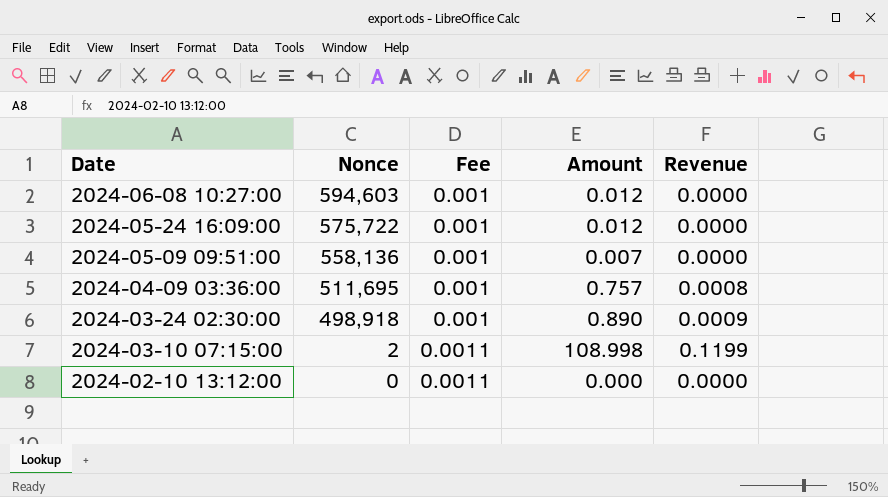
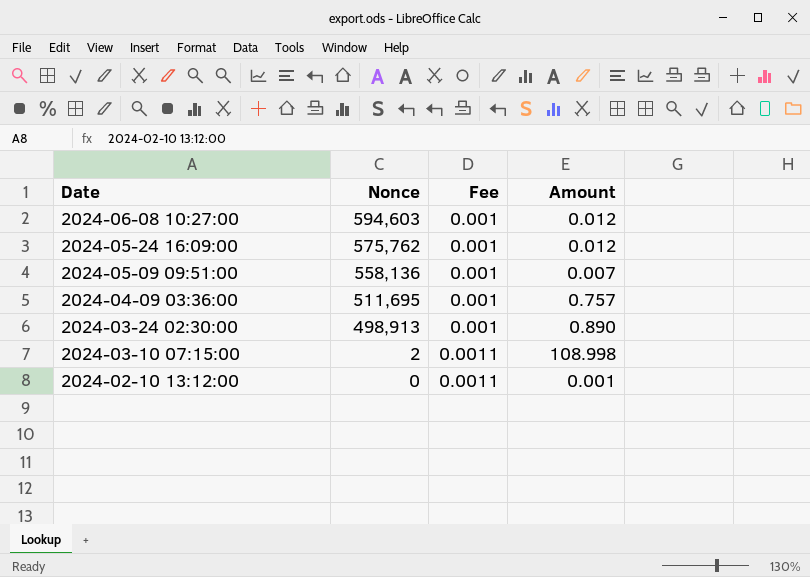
column Revenue | formula: [Fee] * [Amount] -> none
2024-05-24 16:09:00 | Nonce: 575,722 -> 575,762
2024-03-24 02:30:00 | Nonce: 498,918 -> 498,913
2024-02-10 13:12:00 | Amount: 0.000 -> 0.001

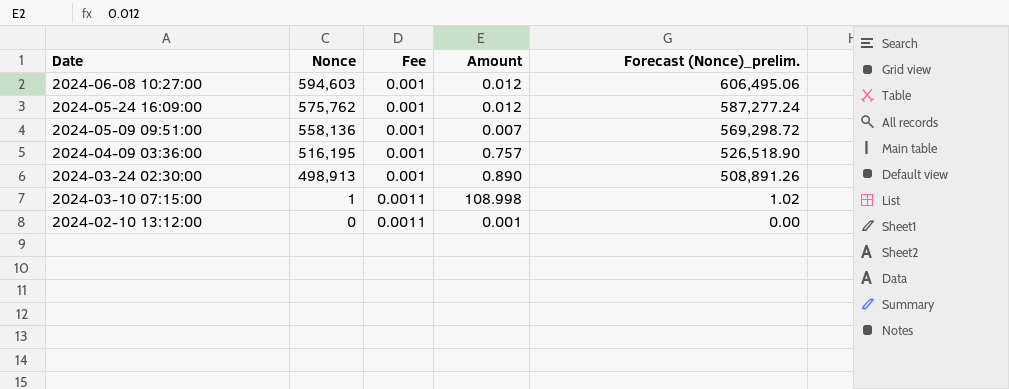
column Forecast (Nonce)_prelim. | formula: none -> [Nonce] * 1.02
2024-04-09 03:36:00 | Nonce: 511,695 -> 516,195
2024-03-10 07:15:00 | Nonce: 2 -> 1

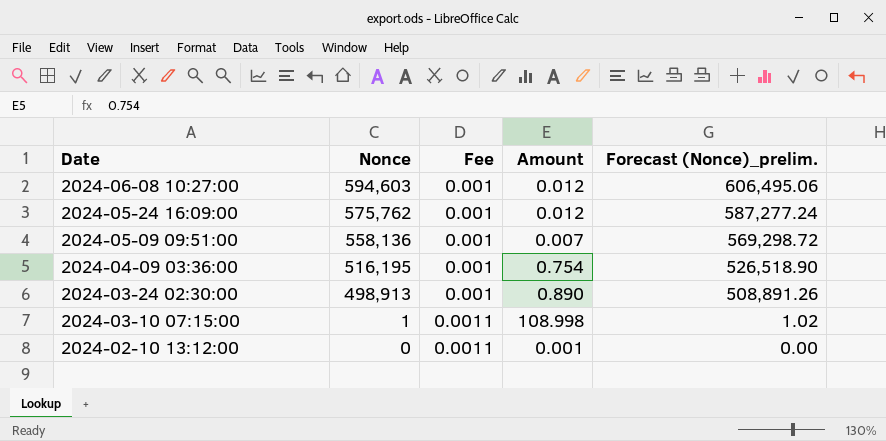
2024-04-09 03:36:00 | Amount: 0.757 -> 0.754

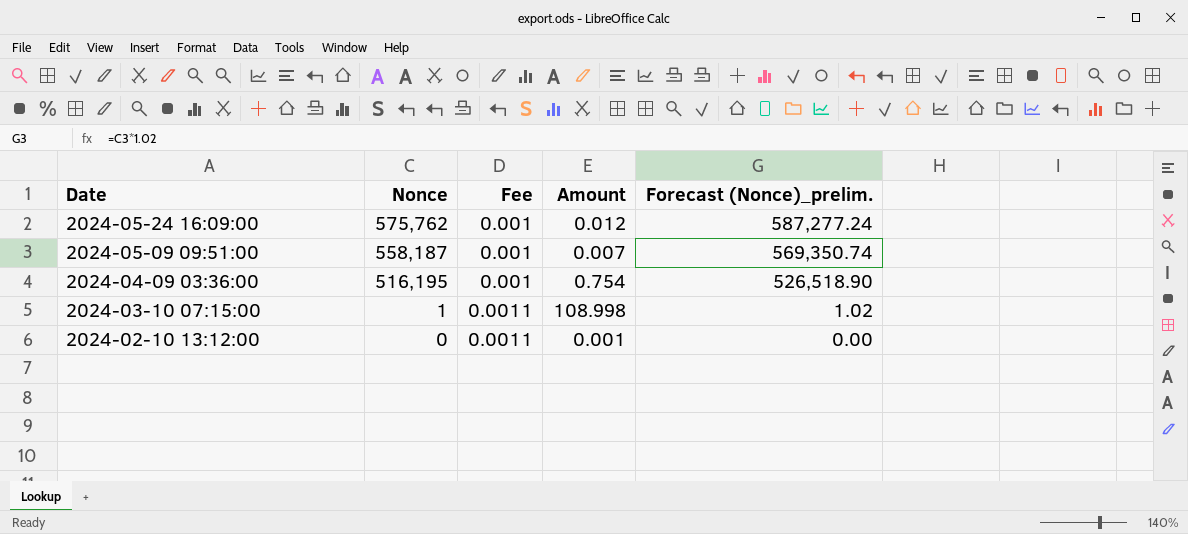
row 2024-06-08 10:27:00: 594,603 | 0.001 | 0.012 | 606,495.06 -> none
row 2024-03-24 02:30:00: 498,913 | 0.001 | 0.890 | 508,891.26 -> none
2024-05-09 09:51:00 | Nonce: 558,136 -> 558,187
2024-05-09 09:51:00 | Forecast (Nonce)_prelim.: 569,298.72 -> 569,350.74

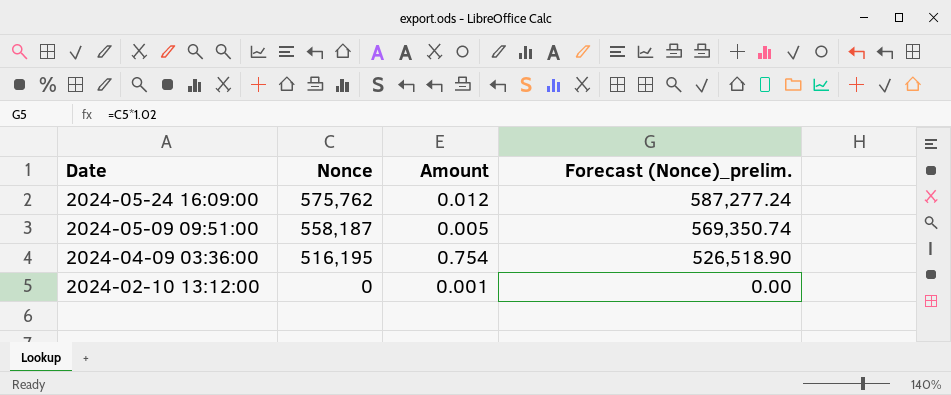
column Fee | position: 3 -> none
row 2024-03-10 07:15:00: 1 | 0.0011 | 108.998 | 1.02 -> none
2024-05-09 09:51:00 | Amount: 0.007 -> 0.005

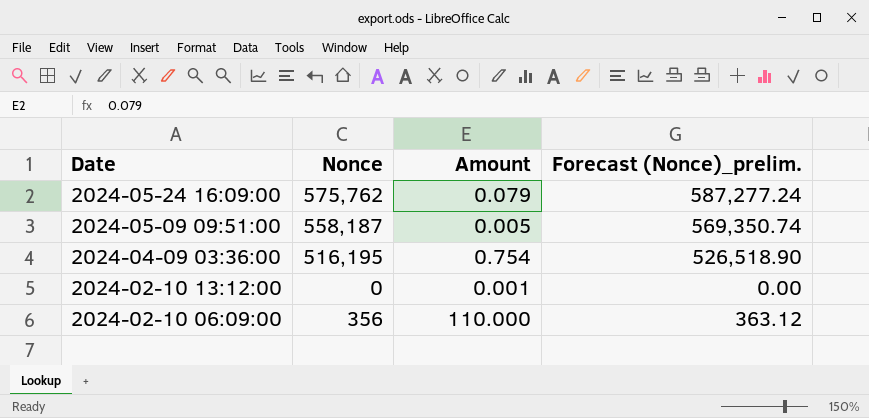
2024-05-24 16:09:00 | Amount: 0.012 -> 0.079
row 2024-02-10 06:09:00: none -> 356 | 110.000 | 363.12

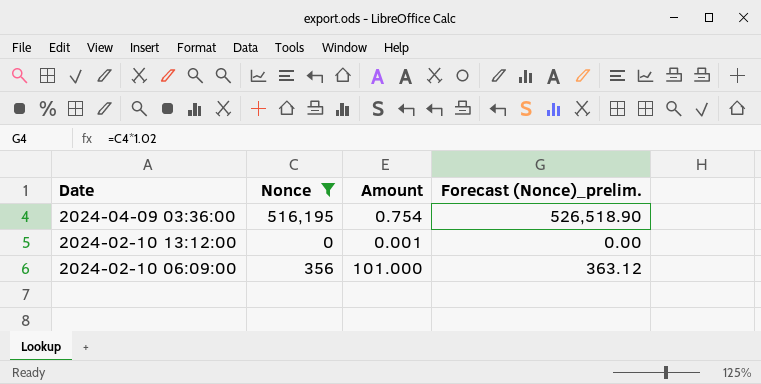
filter: none -> Nonce <= 516,195
2024-02-10 06:09:00 | Amount: 110.000 -> 101.000

